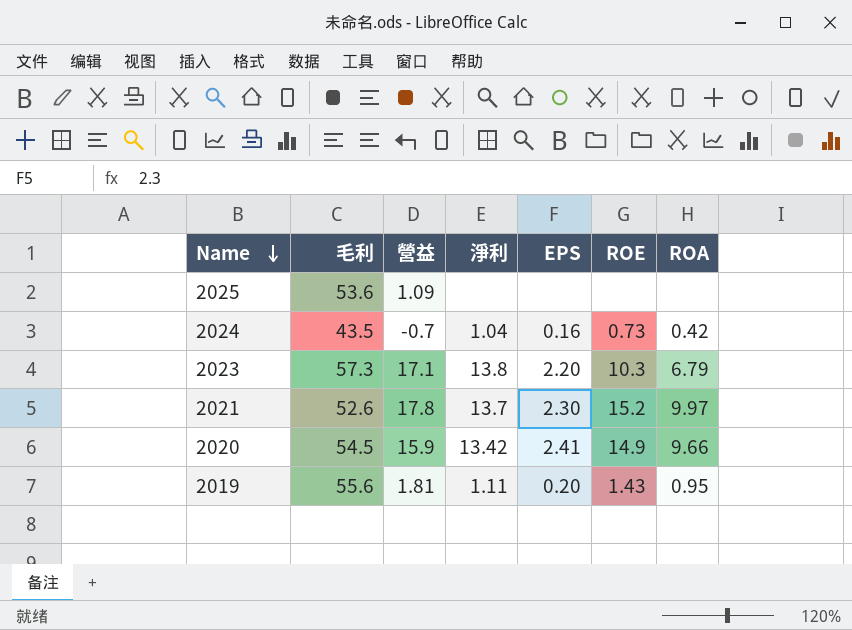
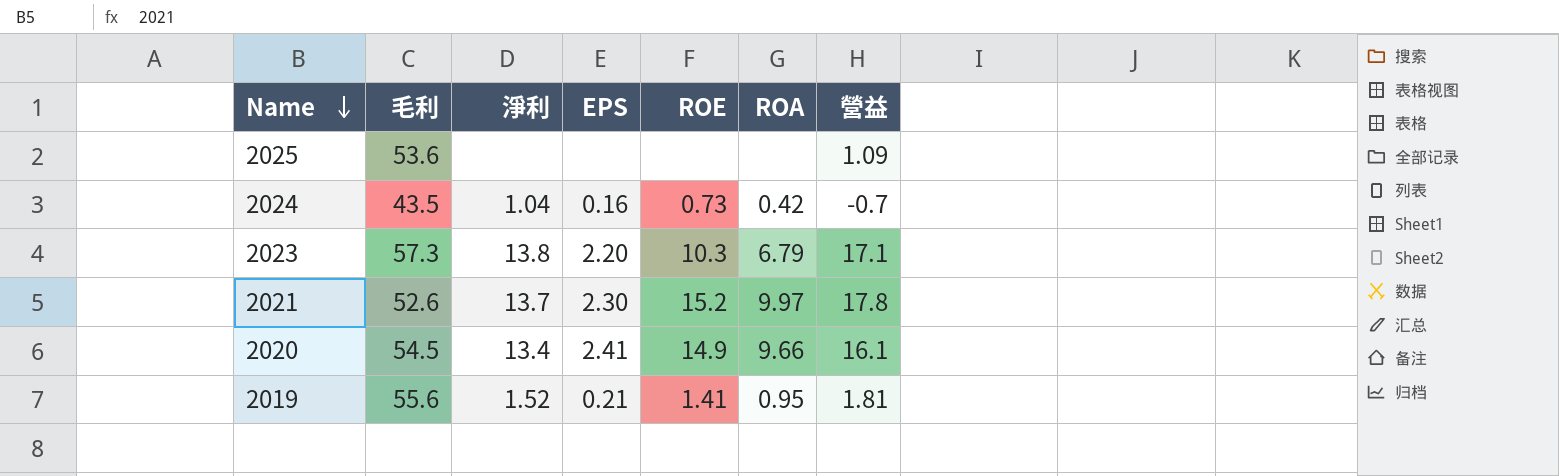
column 營益 | position: 3 -> 7
2020 | 淨利: 13.42 -> 13.4
2020 | 營益: 15.9 -> 16.1
2019 | 淨利: 1.11 -> 1.52
2019 | EPS: 0.20 -> 0.21
2019 | ROE: 1.43 -> 1.41

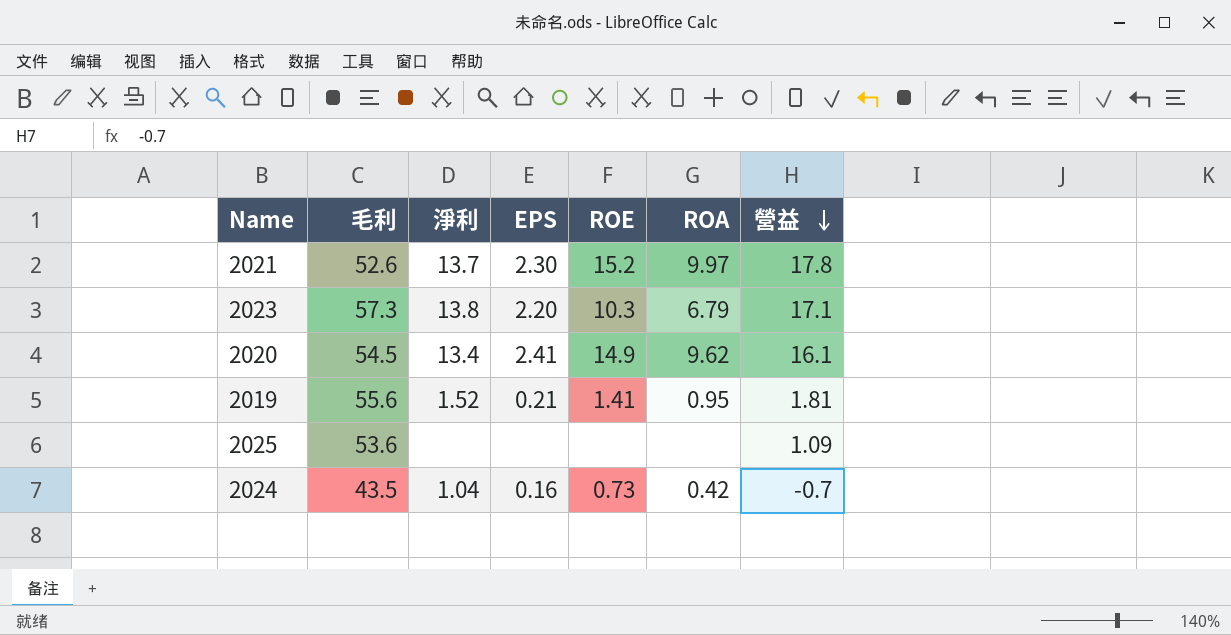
row order: Name descending -> 營益 descending
2020 | ROA: 9.66 -> 9.62

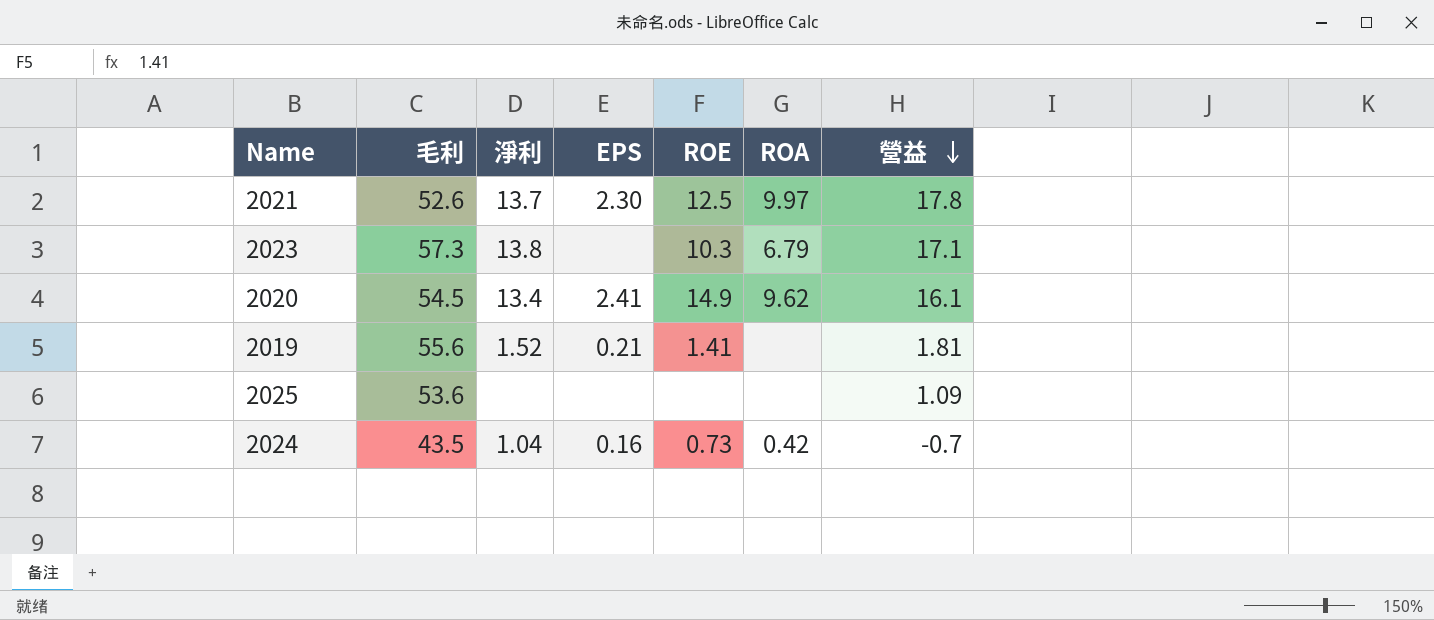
2021 | ROE: 15.2 -> 12.5
2023 | EPS: 2.20 -> none
2019 | ROA: 0.95 -> none

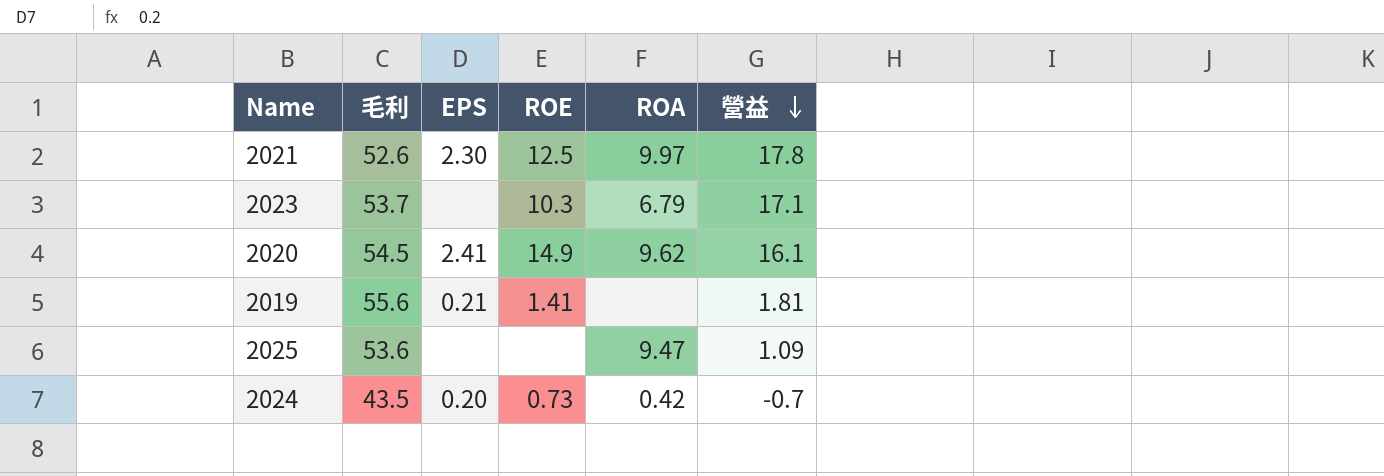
column 淨利 | position: 3 -> none
2023 | 毛利: 57.3 -> 53.7
2025 | ROA: none -> 9.47
2024 | EPS: 0.16 -> 0.20

